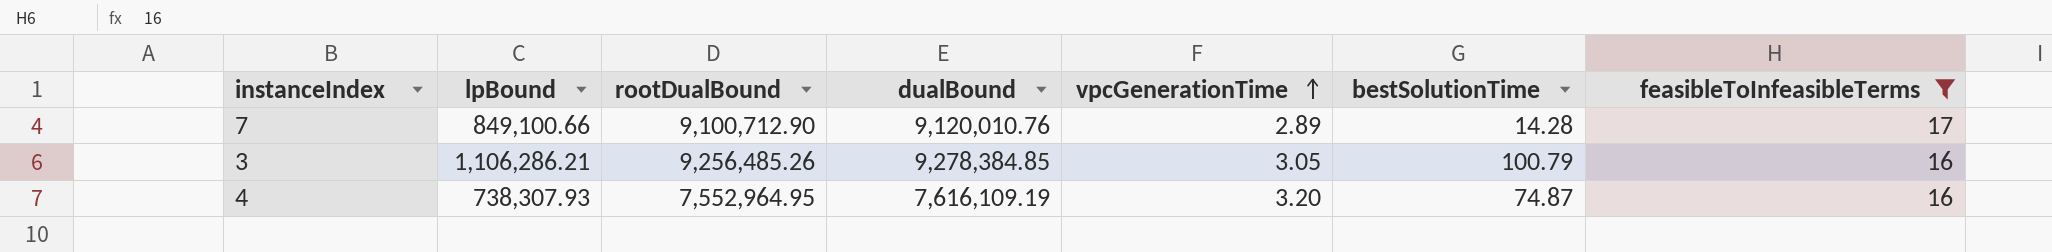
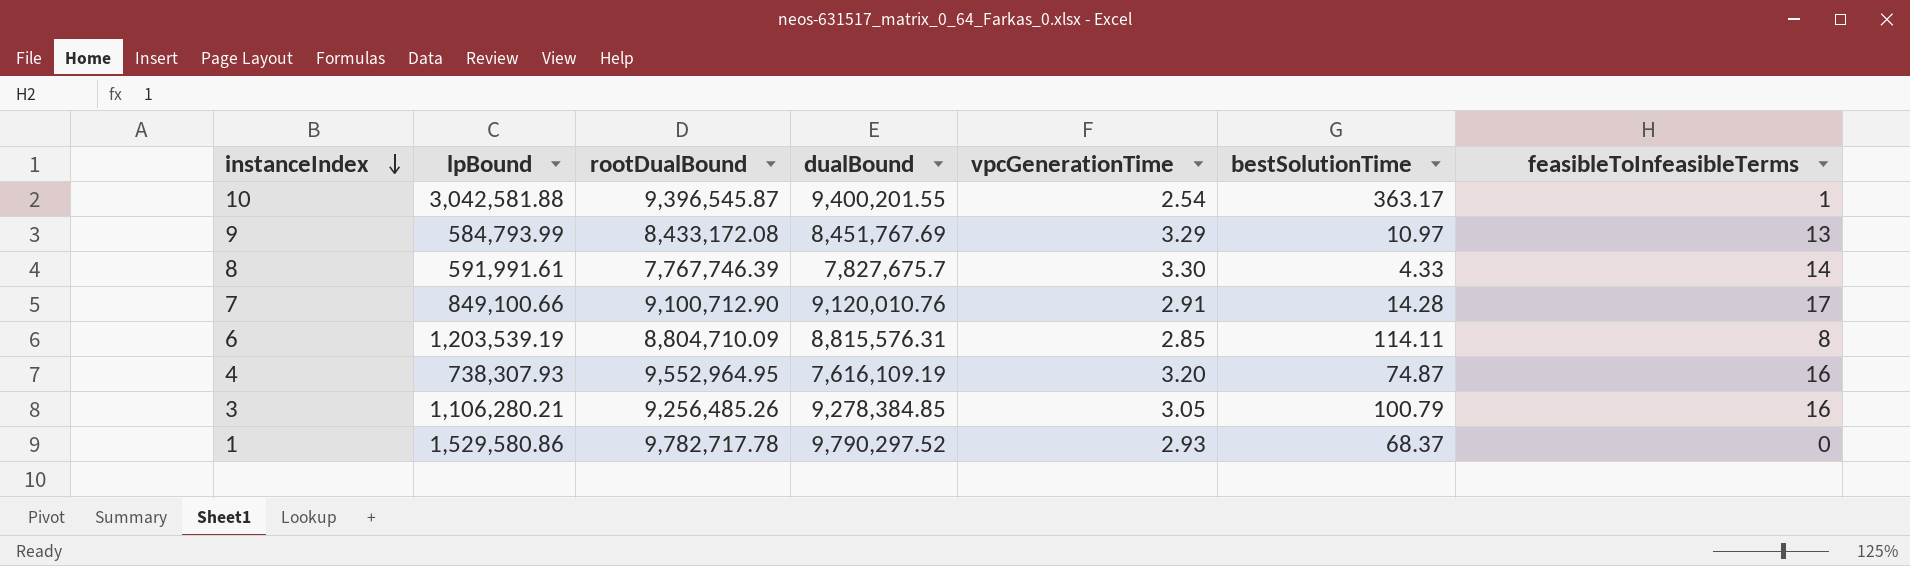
filter: feasibleToInfeasibleTerms >= 16 -> none
row order: vpcGenerationTime ascending -> instanceIndex descending
7 | vpcGenerationTime: 2.89 -> 2.91
4 | rootDualBound: 7,552,964.95 -> 9,552,964.95
3 | lpBound: 1,106,286.21 -> 1,106,280.21

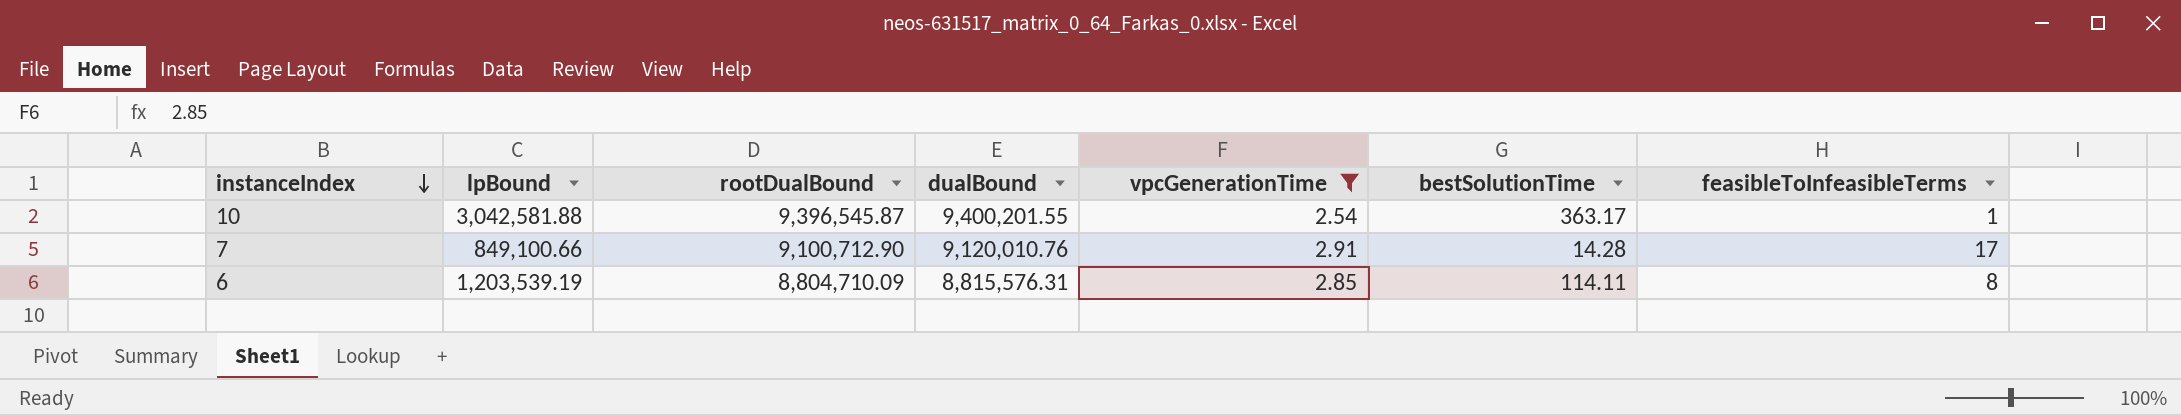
filter: none -> vpcGenerationTime <= 2.91

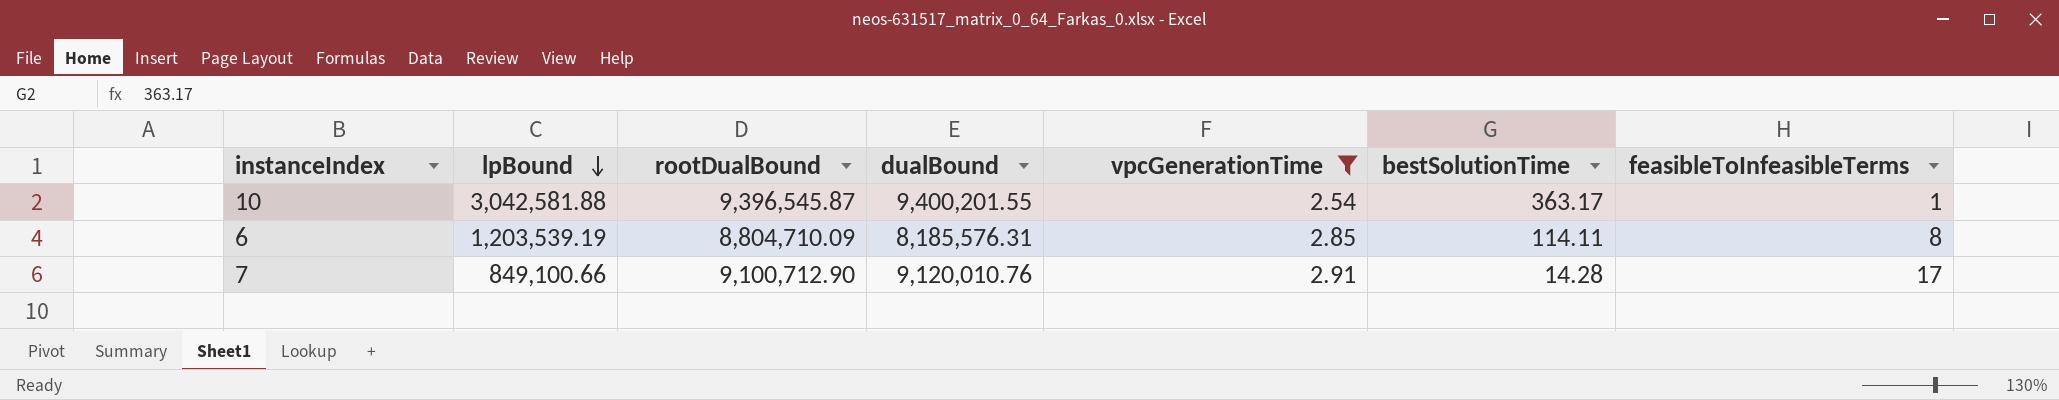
row order: instanceIndex descending -> lpBound descending
6 | dualBound: 8,815,576.31 -> 8,185,576.31

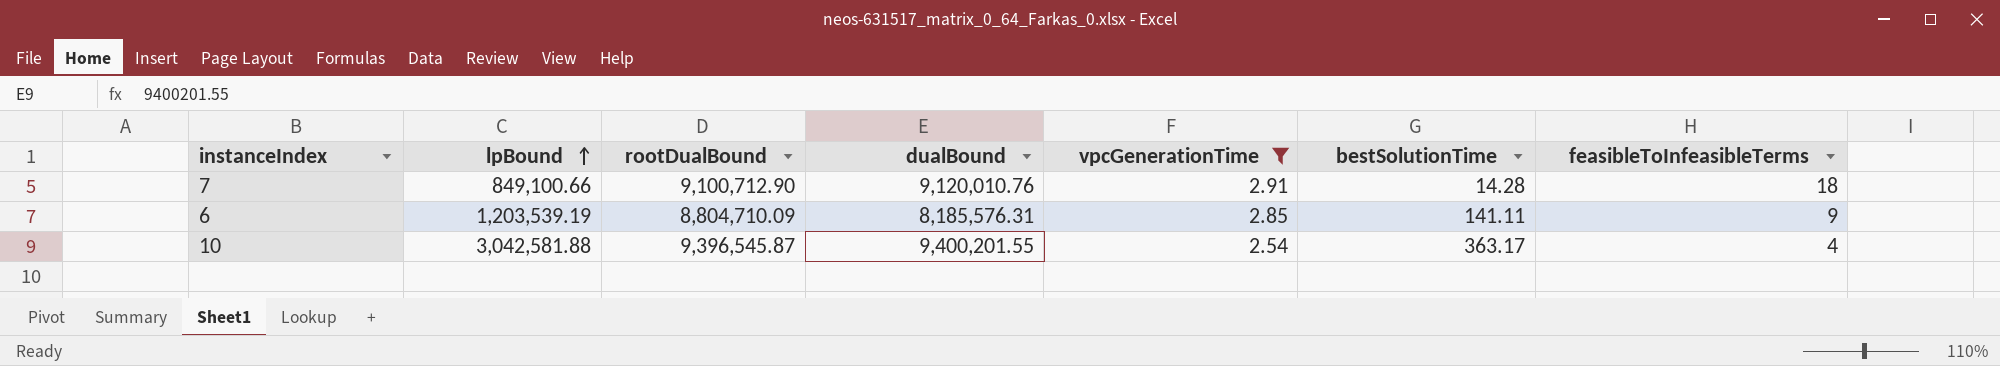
row order: lpBound descending -> lpBound ascending
7 | feasibleToInfeasibleTerms: 17 -> 18
6 | bestSolutionTime: 114.11 -> 141.11
6 | feasibleToInfeasibleTerms: 8 -> 9
10 | feasibleToInfeasibleTerms: 1 -> 4

